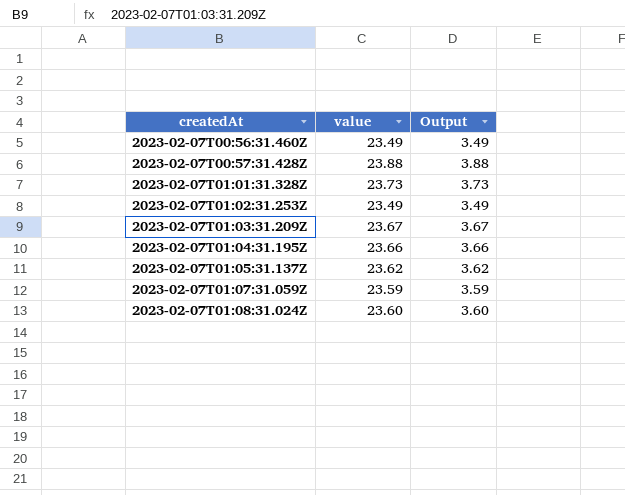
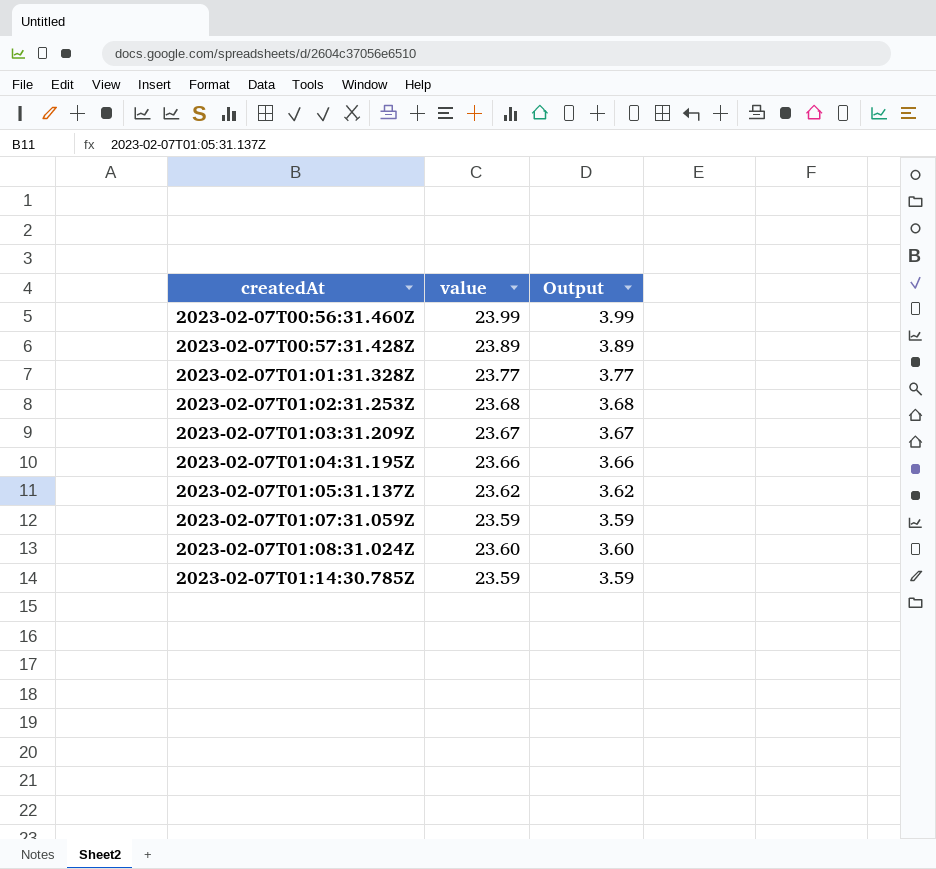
2023-02-07T00:56:31.460Z | value: 23.49 -> 23.99
2023-02-07T00:56:31.460Z | Output: 3.49 -> 3.99
2023-02-07T00:57:31.428Z | value: 23.88 -> 23.89
2023-02-07T00:57:31.428Z | Output: 3.88 -> 3.89
2023-02-07T01:01:31.328Z | value: 23.73 -> 23.77
2023-02-07T01:01:31.328Z | Output: 3.73 -> 3.77
2023-02-07T01:02:31.253Z | value: 23.49 -> 23.68
2023-02-07T01:02:31.253Z | Output: 3.49 -> 3.68
row 2023-02-07T01:14:30.785Z: none -> 23.59 | 3.59

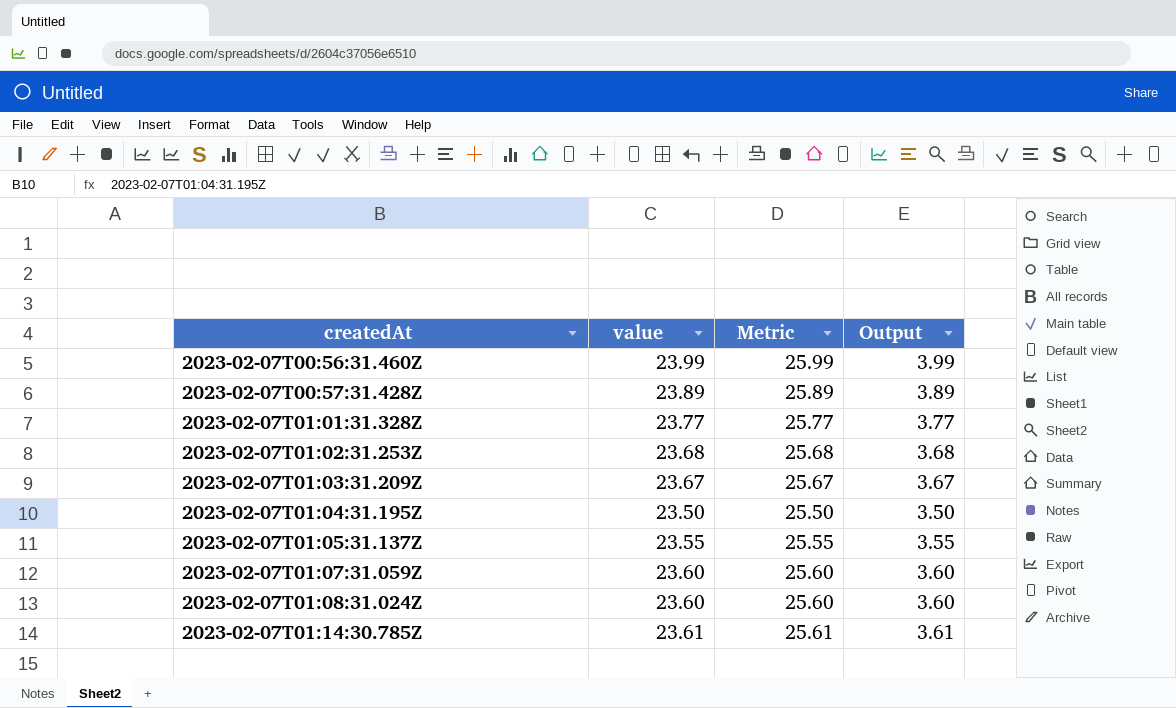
column Metric | formula: none -> [value] + 2
2023-02-07T01:04:31.195Z | value: 23.66 -> 23.50
2023-02-07T01:04:31.195Z | Output: 3.66 -> 3.50
2023-02-07T01:05:31.137Z | value: 23.62 -> 23.55
2023-02-07T01:05:31.137Z | Output: 3.62 -> 3.55
2023-02-07T01:07:31.059Z | value: 23.59 -> 23.60
2023-02-07T01:07:31.059Z | Output: 3.59 -> 3.60
2023-02-07T01:14:30.785Z | value: 23.59 -> 23.61
2023-02-07T01:14:30.785Z | Output: 3.59 -> 3.61

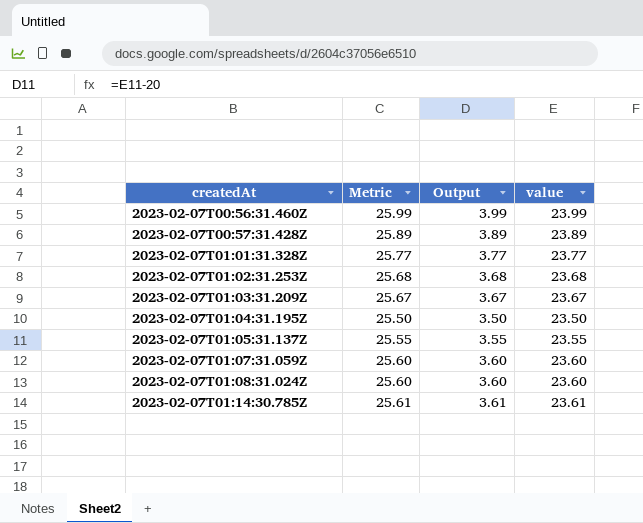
column value | position: 2 -> 4

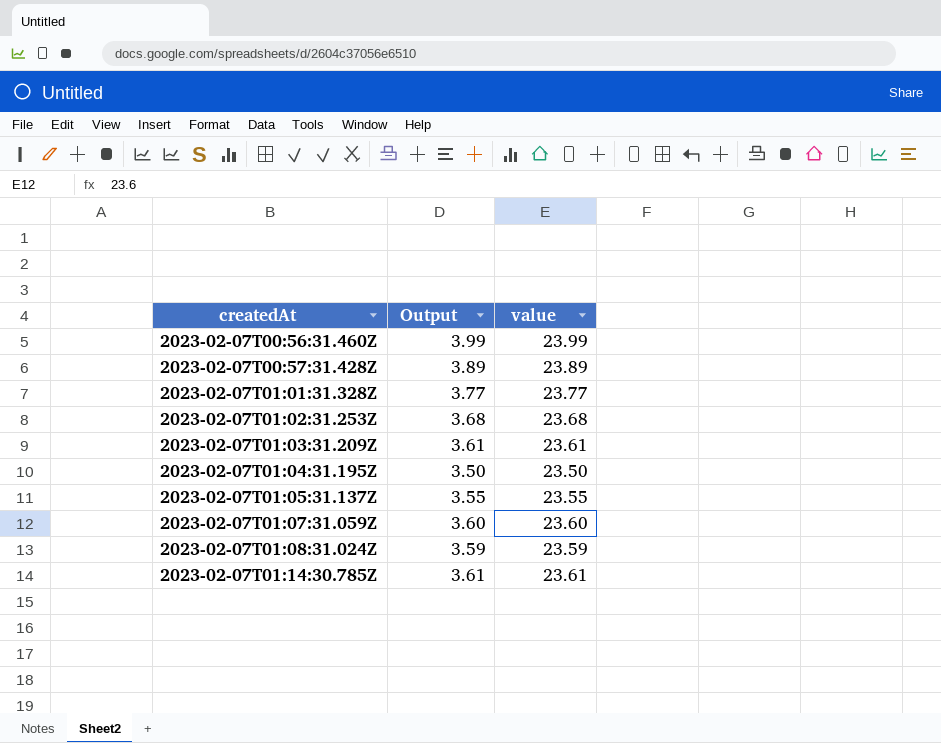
column Metric | formula: [value] + 2 -> none
2023-02-07T01:03:31.209Z | Output: 3.67 -> 3.61
2023-02-07T01:03:31.209Z | value: 23.67 -> 23.61
2023-02-07T01:08:31.024Z | Output: 3.60 -> 3.59
2023-02-07T01:08:31.024Z | value: 23.60 -> 23.59

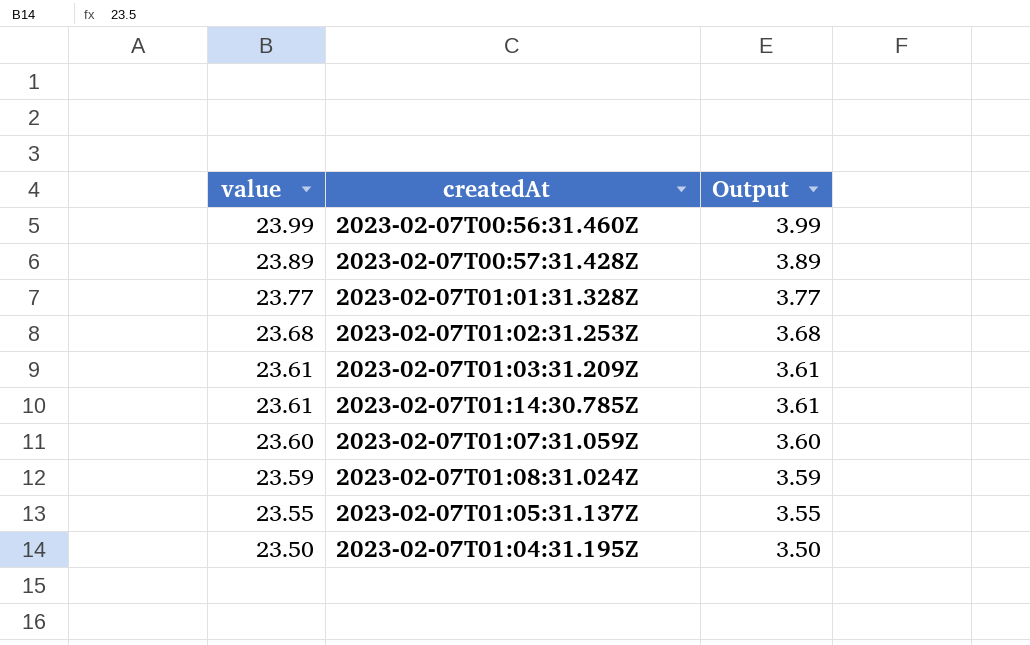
row order: createdAt ascending -> value descending
column value | position: 3 -> 1

